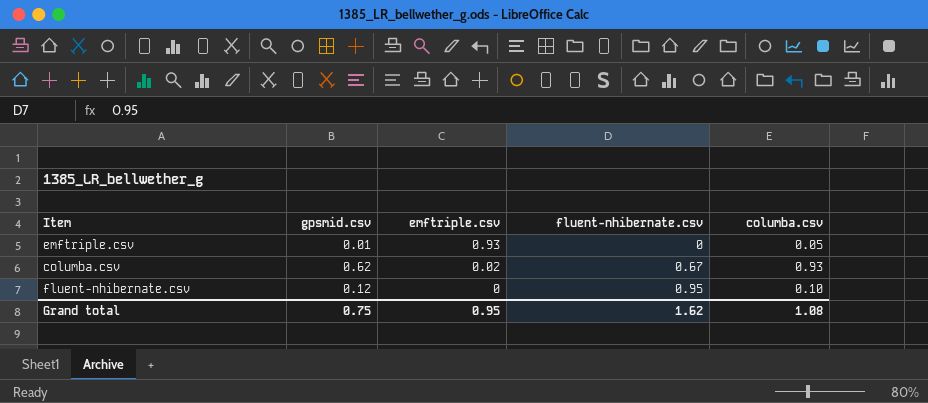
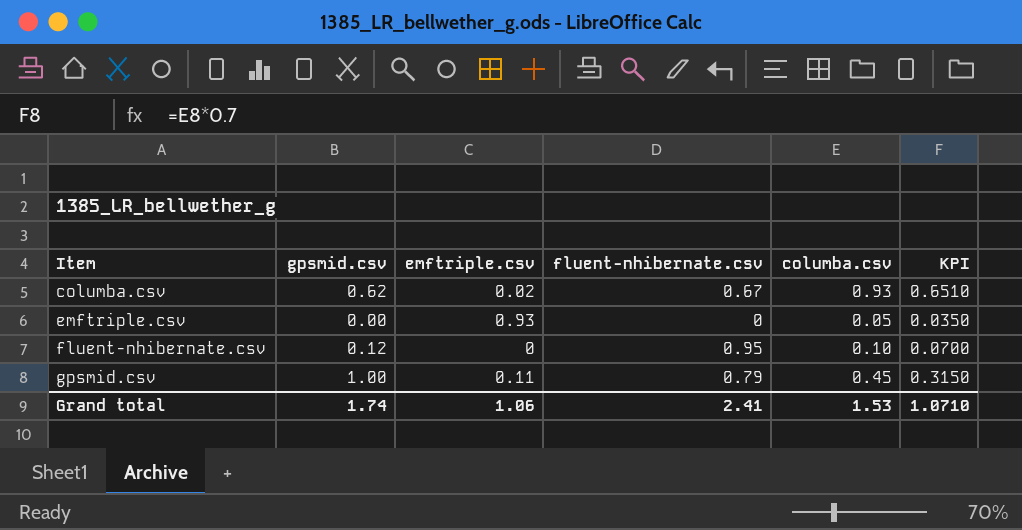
row order: emftriple.csv descending -> Item ascending
column KPI | formula: none -> [columba.csv] * 0.7
emftriple.csv | gpsmid.csv: 0.01 -> 0.00
row gpsmid.csv: none -> 1.00 | 0.11 | 0.79 | 0.45 | 0.3150
Grand total | gpsmid.csv: 0.75 -> 1.74
Grand total | emftriple.csv: 0.95 -> 1.06
Grand total | fluent-nhibernate.csv: 1.62 -> 2.41
Grand total | columba.csv: 1.08 -> 1.53

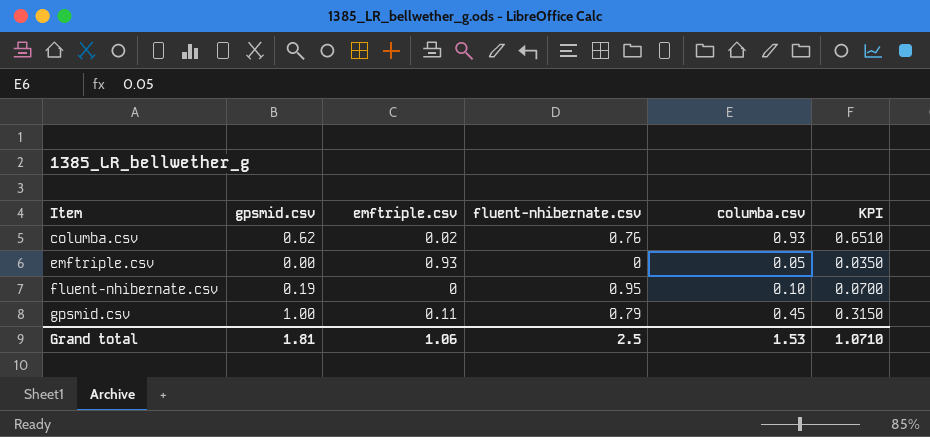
columba.csv | fluent-nhibernate.csv: 0.67 -> 0.76
fluent-nhibernate.csv | gpsmid.csv: 0.12 -> 0.19
Grand total | gpsmid.csv: 1.74 -> 1.81
Grand total | fluent-nhibernate.csv: 2.41 -> 2.5

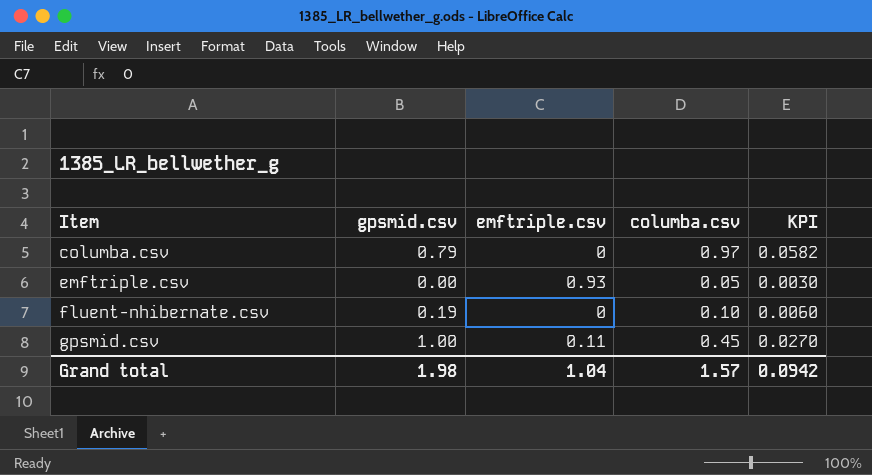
column fluent-nhibernate.csv | position: 4 -> none
column KPI | formula: [columba.csv] * 0.7 -> [columba.csv] * 0.06
columba.csv | gpsmid.csv: 0.62 -> 0.79
columba.csv | emftriple.csv: 0.02 -> 0
columba.csv | columba.csv: 0.93 -> 0.97
Grand total | gpsmid.csv: 1.81 -> 1.98
Grand total | emftriple.csv: 1.06 -> 1.04
Grand total | columba.csv: 1.53 -> 1.57
Grand total | KPI: 1.0710 -> 0.0942

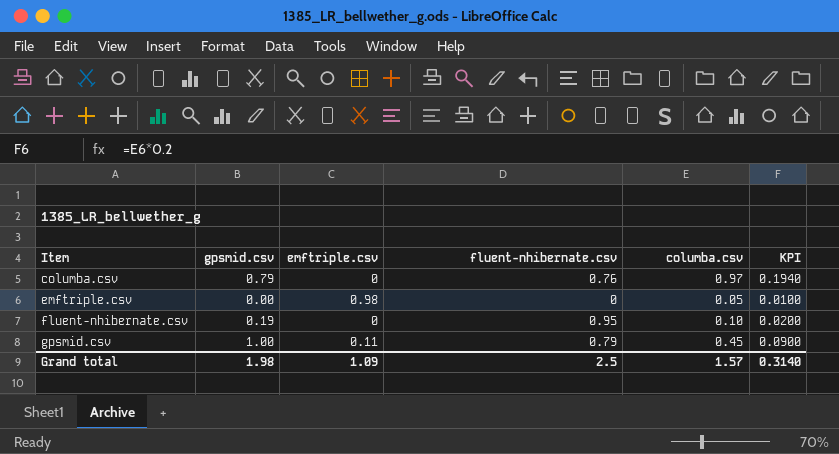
column fluent-nhibernate.csv | position: none -> 4
column KPI | formula: [columba.csv] * 0.06 -> [columba.csv] * 0.2
emftriple.csv | emftriple.csv: 0.93 -> 0.98
Grand total | emftriple.csv: 1.04 -> 1.09
Grand total | KPI: 0.0942 -> 0.3140

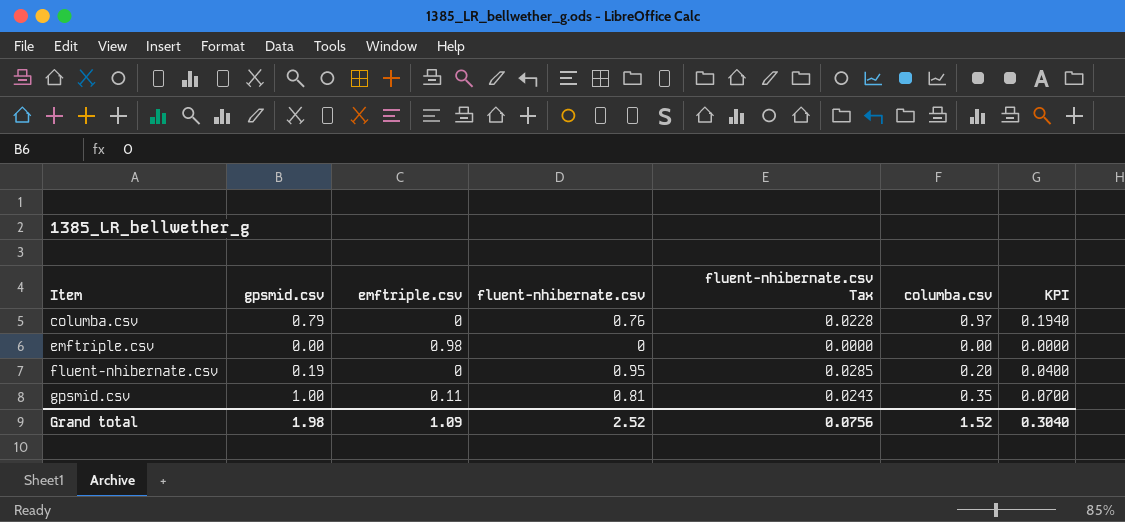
column fluent-nhibernate.csv Tax | formula: none -> [fluent-nhibernate.csv] * 0.03
emftriple.csv | columba.csv: 0.05 -> 0.00
emftriple.csv | KPI: 0.0100 -> 0.0000
fluent-nhibernate.csv | columba.csv: 0.10 -> 0.20
fluent-nhibernate.csv | KPI: 0.0200 -> 0.0400
gpsmid.csv | fluent-nhibernate.csv: 0.79 -> 0.81
gpsmid.csv | columba.csv: 0.45 -> 0.35
gpsmid.csv | KPI: 0.0900 -> 0.0700
Grand total | fluent-nhibernate.csv: 2.5 -> 2.52
Grand total | columba.csv: 1.57 -> 1.52
Grand total | KPI: 0.3140 -> 0.3040

